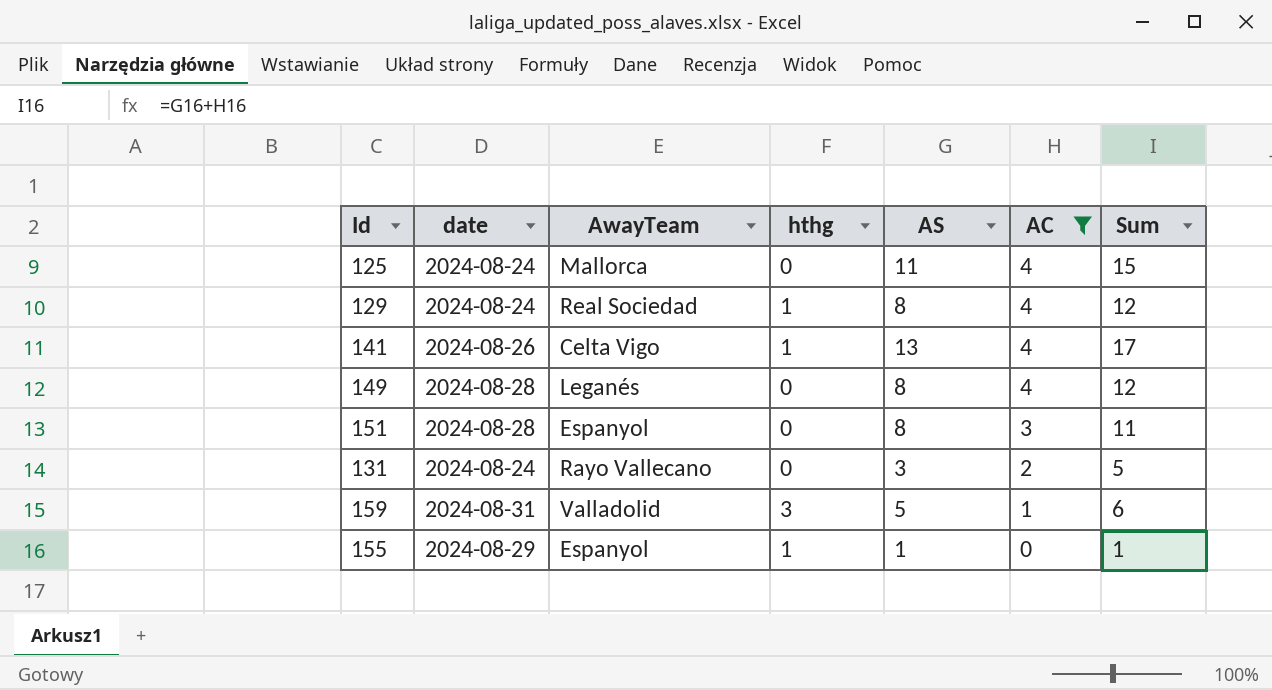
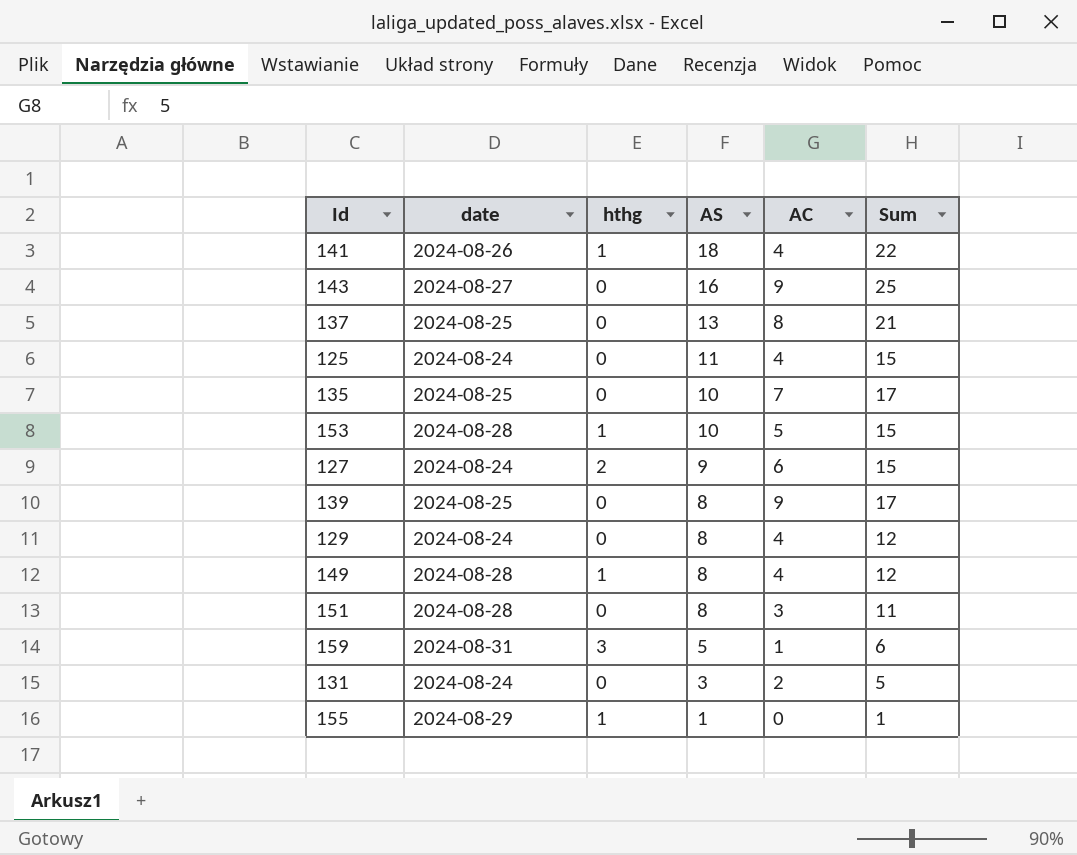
filter: AC <= 4 -> none
row order: AC descending -> AS descending
column AwayTeam | position: 3 -> none
141 | AS: 13 -> 18
141 | Sum: 17 -> 22
129 | hthg: 1 -> 0
149 | hthg: 0 -> 1

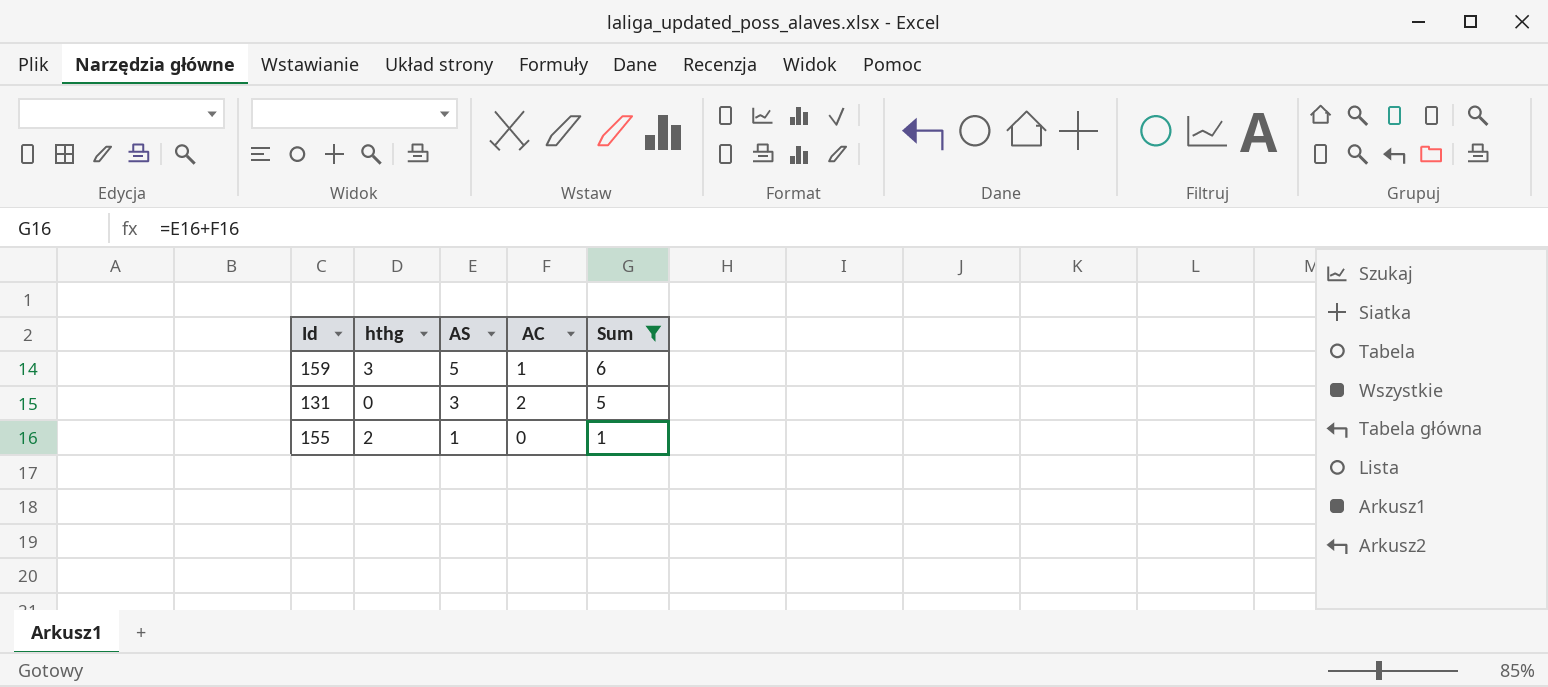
filter: none -> Sum <= 6
column date | position: 2 -> none
155 | hthg: 1 -> 2

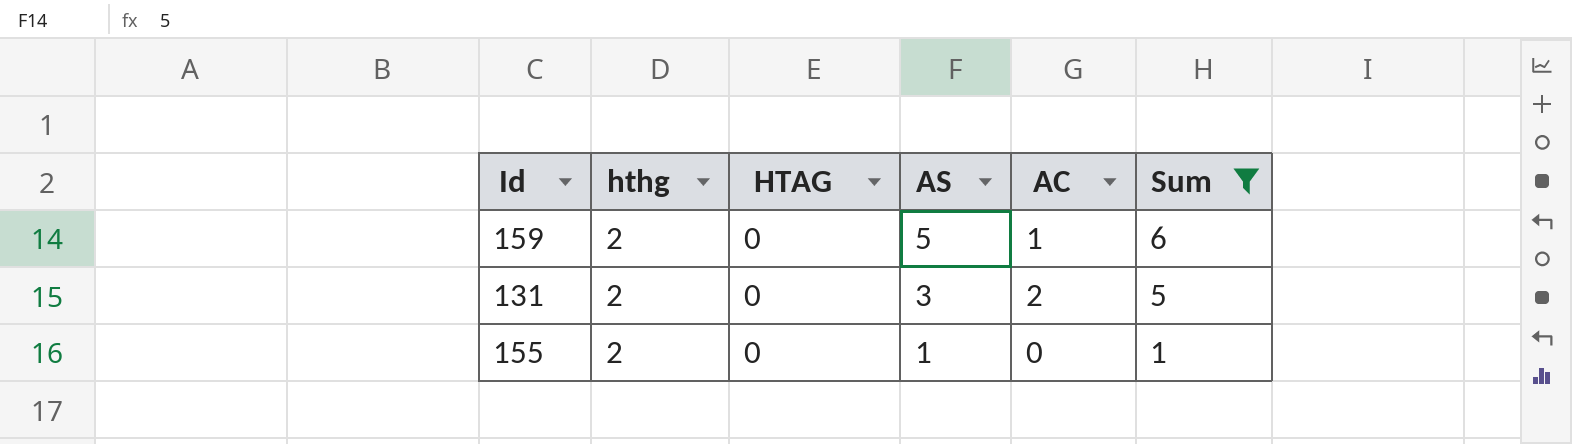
column HTAG | position: none -> 3
159 | hthg: 3 -> 2
131 | hthg: 0 -> 2

